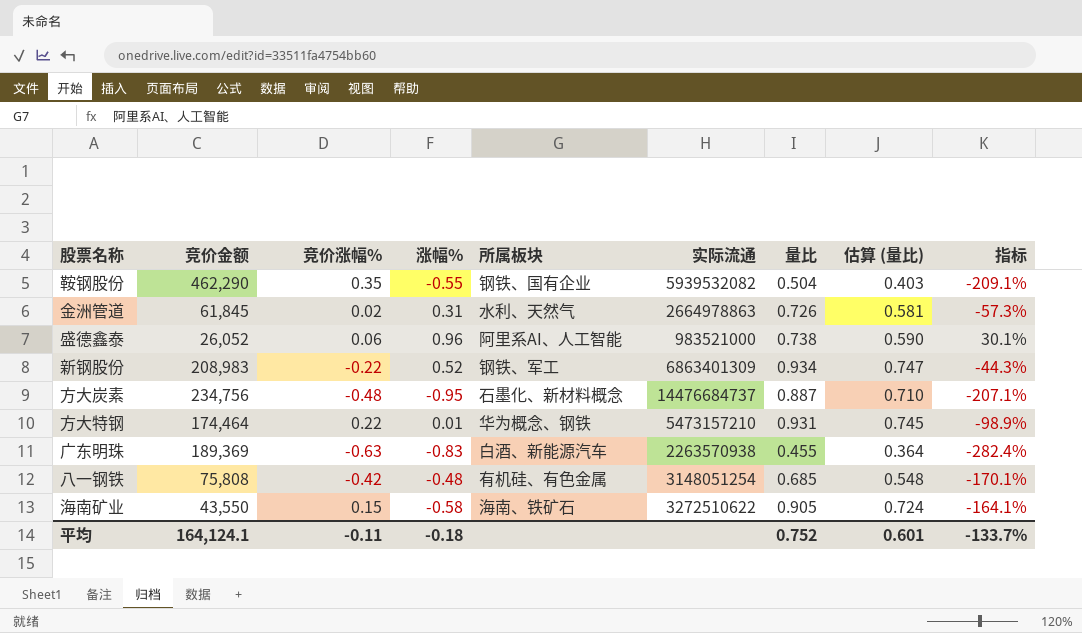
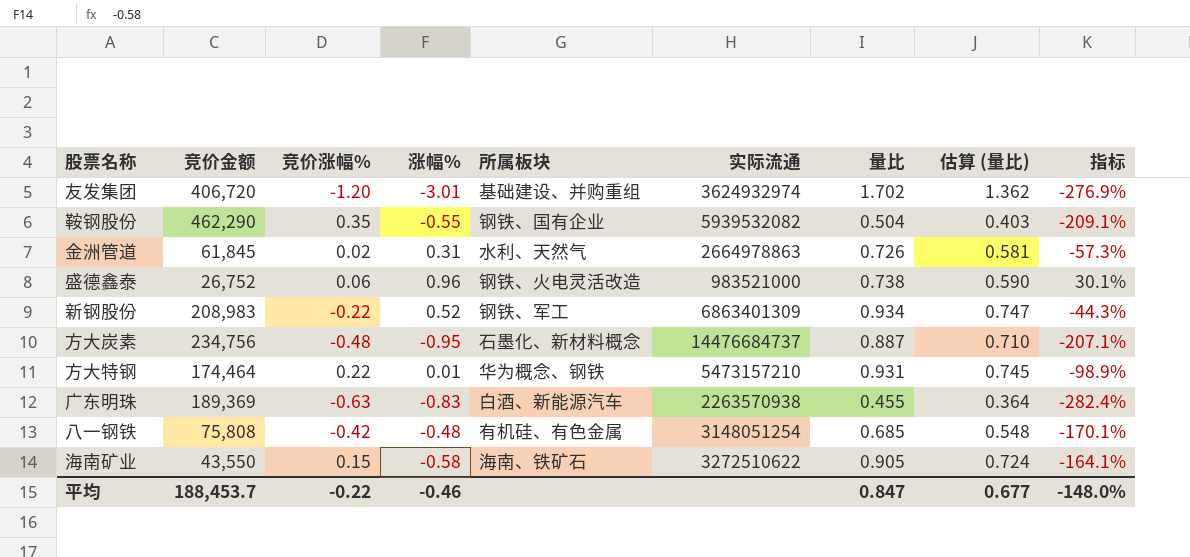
row 友发集团: none -> 406,720 | -1.20 | -3.01 | 基础建设、并购重组 | 3624932974 | 1.702 | 1.362 | -276.9%
盛德鑫泰 | 竞价金额: 26,052 -> 26,752
盛德鑫泰 | 所属板块: 阿里系AI、人工智能 -> 钢铁、火电灵活改造
平均 | 竞价金额: 164,124.1 -> 188,453.7
平均 | 竞价涨幅%: -0.11 -> -0.22
平均 | 涨幅%: -0.18 -> -0.46
平均 | 量比: 0.752 -> 0.847
平均 | 估算 (量比): 0.601 -> 0.677
平均 | 指标: -133.7% -> -148.0%

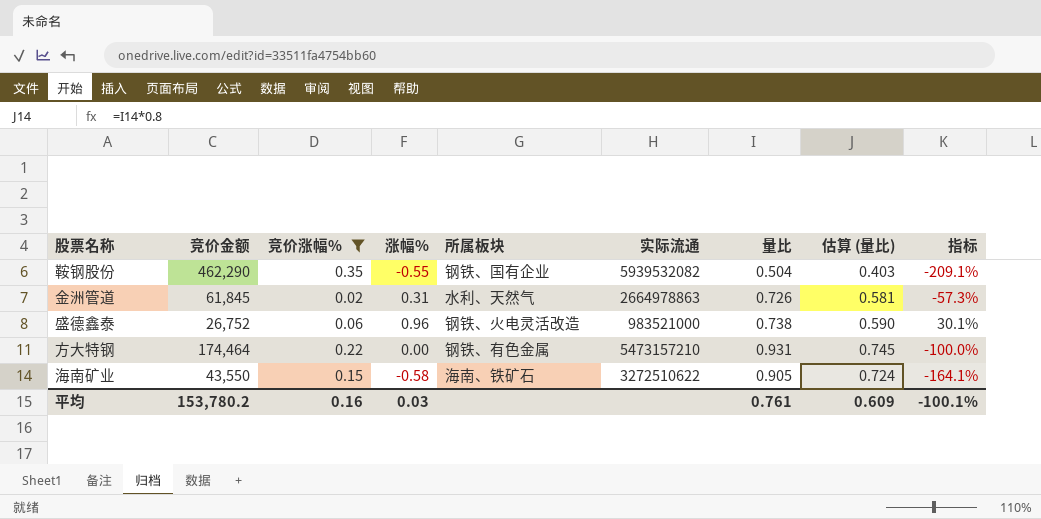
filter: none -> 竞价涨幅% >= 0.02
方大特钢 | 涨幅%: 0.01 -> 0.00
方大特钢 | 所属板块: 华为概念、钢铁 -> 钢铁、有色金属
方大特钢 | 指标: -98.9% -> -100.0%
平均 | 竞价金额: 188,453.7 -> 153,780.2
平均 | 竞价涨幅%: -0.22 -> 0.16
平均 | 涨幅%: -0.46 -> 0.03
平均 | 量比: 0.847 -> 0.761
平均 | 估算 (量比): 0.677 -> 0.609
平均 | 指标: -148.0% -> -100.1%

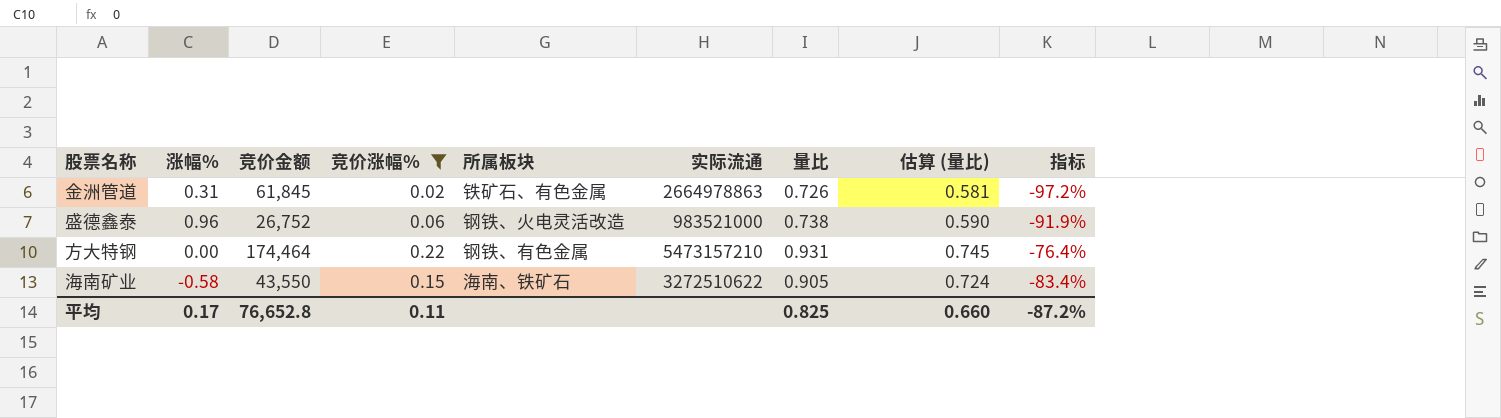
column 涨幅% | position: 4 -> 2
column 指标 | formula: ([涨幅%] - [量比]) / [量比] -> ([竞价涨幅%] - [量比]) / [量比]
row 鞍钢股份: 462,290 | 0.35 | -0.55 | 钢铁、国有企业 | 5939532082 | 0.504 | 0.403 | -209.1% -> none
金洲管道 | 所属板块: 水利、天然气 -> 铁矿石、有色金属
平均 | 涨幅%: 0.03 -> 0.17
平均 | 竞价金额: 153,780.2 -> 76,652.8
平均 | 竞价涨幅%: 0.16 -> 0.11
平均 | 量比: 0.761 -> 0.825
平均 | 估算 (量比): 0.609 -> 0.660
平均 | 指标: -100.1% -> -87.2%

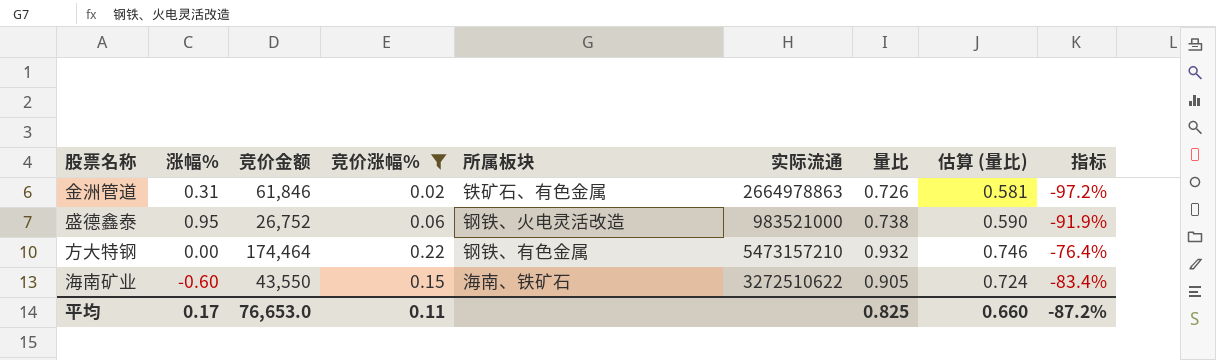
金洲管道 | 竞价金额: 61,845 -> 61,846
盛德鑫泰 | 涨幅%: 0.96 -> 0.95
方大特钢 | 量比: 0.931 -> 0.932
方大特钢 | 估算 (量比): 0.745 -> 0.746
海南矿业 | 涨幅%: -0.58 -> -0.60
平均 | 竞价金额: 76,652.8 -> 76,653.0

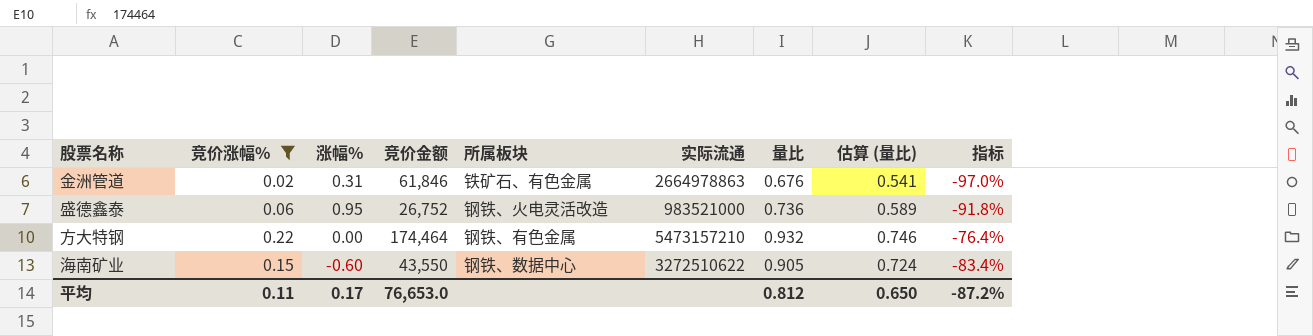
column 竞价涨幅% | position: 4 -> 2
金洲管道 | 量比: 0.726 -> 0.676
金洲管道 | 估算 (量比): 0.581 -> 0.541
金洲管道 | 指标: -97.2% -> -97.0%
盛德鑫泰 | 量比: 0.738 -> 0.736
盛德鑫泰 | 估算 (量比): 0.590 -> 0.589
盛德鑫泰 | 指标: -91.9% -> -91.8%
海南矿业 | 所属板块: 海南、铁矿石 -> 钢铁、数据中心
平均 | 量比: 0.825 -> 0.812
平均 | 估算 (量比): 0.660 -> 0.650

